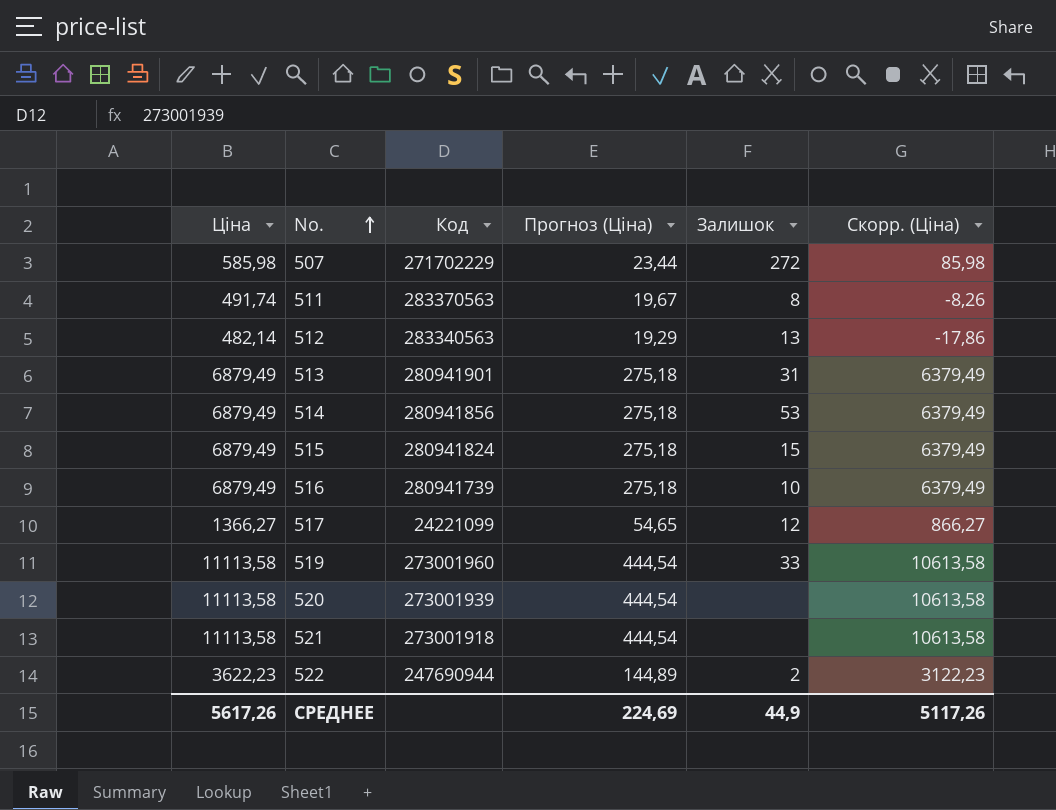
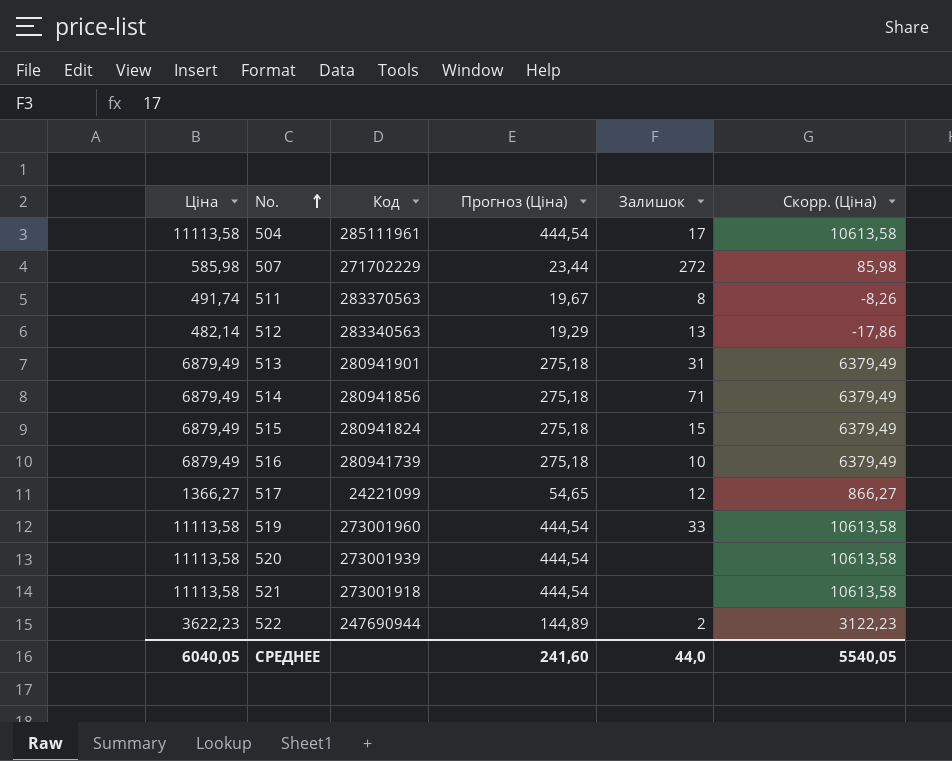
row 504: none -> 11113,58 | 285111961 | 444,54 | 17 | 10613,58
514 | Залишок: 53 -> 71
СРЕДНЕЕ | Ціна: 5617,26 -> 6040,05
СРЕДНЕЕ | Прогноз (Ціна): 224,69 -> 241,60
СРЕДНЕЕ | Залишок: 44,9 -> 44,0
СРЕДНЕЕ | Скорр. (Ціна): 5117,26 -> 5540,05

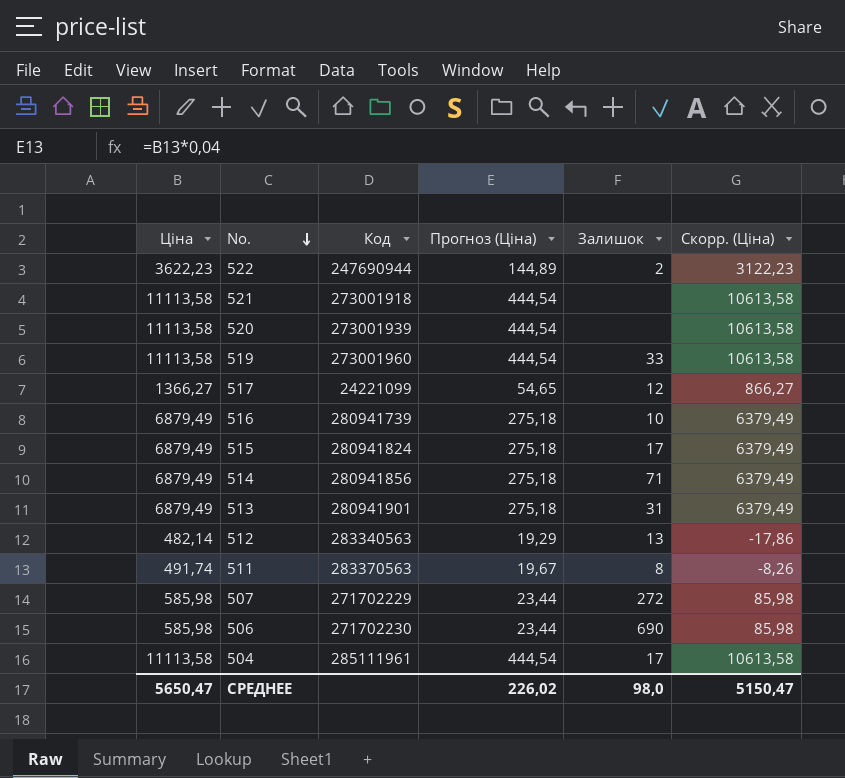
row order: No. ascending -> No. descending
515 | Залишок: 15 -> 17
row 506: none -> 585,98 | 271702230 | 23,44 | 690 | 85,98
СРЕДНЕЕ | Ціна: 6040,05 -> 5650,47
СРЕДНЕЕ | Прогноз (Ціна): 241,60 -> 226,02
СРЕДНЕЕ | Залишок: 44,0 -> 98,0
СРЕДНЕЕ | Скорр. (Ціна): 5540,05 -> 5150,47

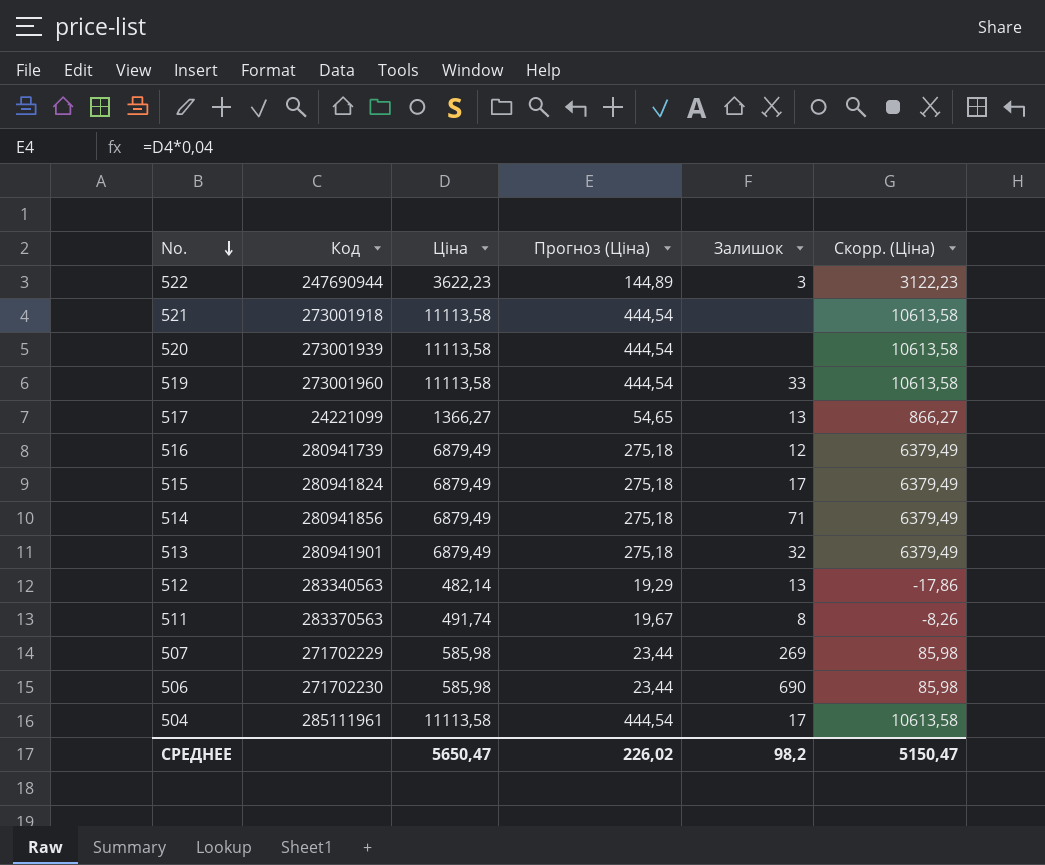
column Ціна | position: 1 -> 3
522 | Залишок: 2 -> 3
517 | Залишок: 12 -> 13
516 | Залишок: 10 -> 12
513 | Залишок: 31 -> 32
507 | Залишок: 272 -> 269
СРЕДНЕЕ | Залишок: 98,0 -> 98,2

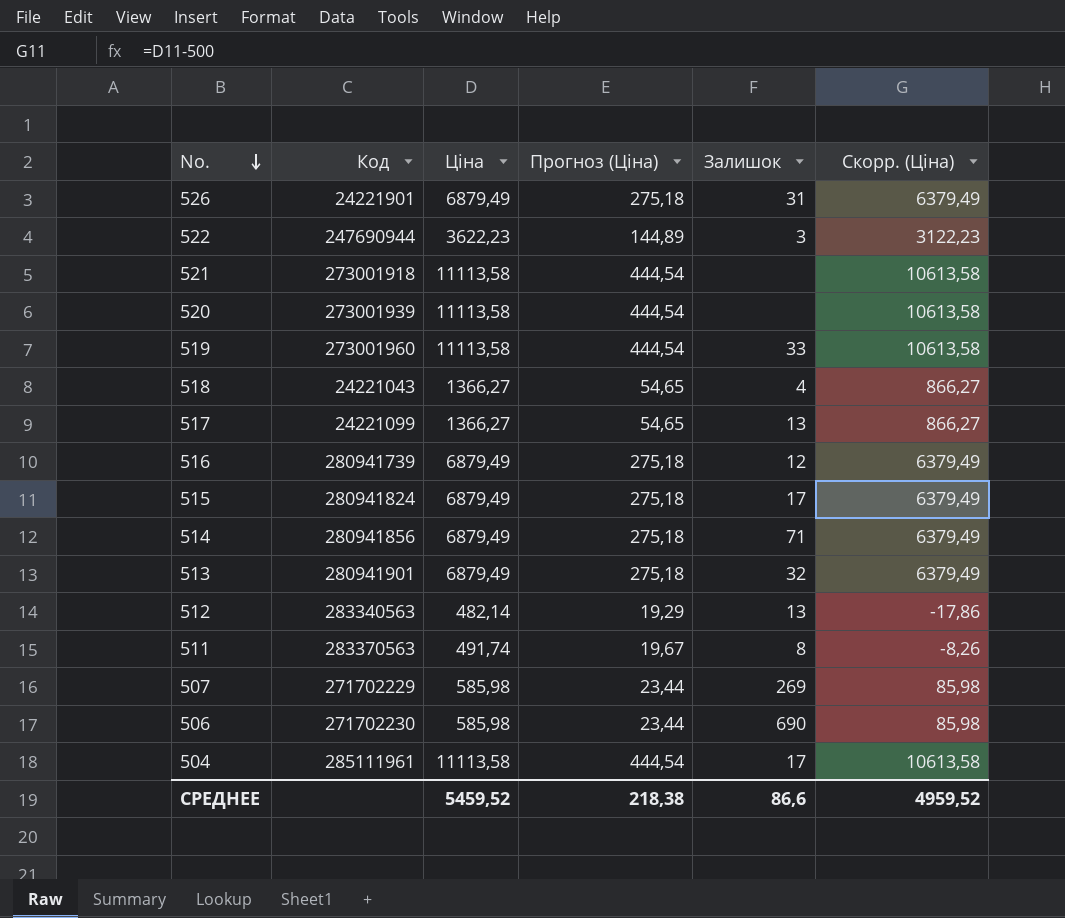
row 526: none -> 24221901 | 6879,49 | 275,18 | 31 | 6379,49
row 518: none -> 24221043 | 1366,27 | 54,65 | 4 | 866,27
СРЕДНЕЕ | Ціна: 5650,47 -> 5459,52
СРЕДНЕЕ | Прогноз (Ціна): 226,02 -> 218,38
СРЕДНЕЕ | Залишок: 98,2 -> 86,6
СРЕДНЕЕ | Скорр. (Ціна): 5150,47 -> 4959,52

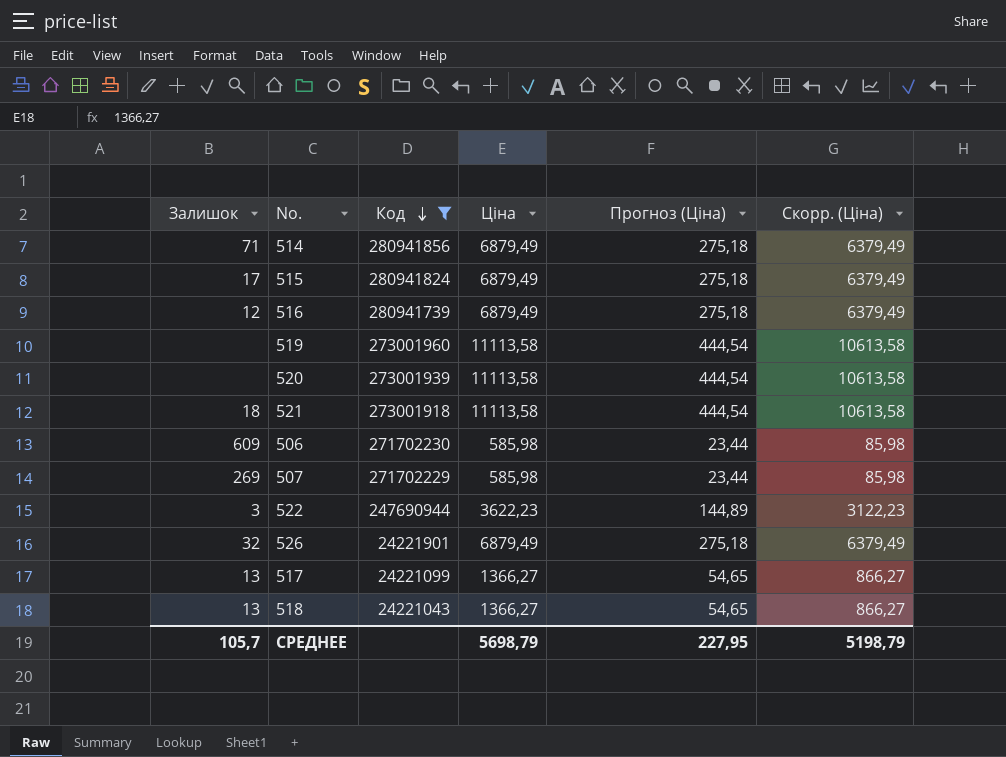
filter: none -> Код <= 280941856
row order: No. descending -> Код descending
column Залишок | position: 5 -> 1
519 | Залишок: 33 -> none
521 | Залишок: none -> 18
506 | Залишок: 690 -> 609
526 | Залишок: 31 -> 32
518 | Залишок: 4 -> 13
СРЕДНЕЕ | Залишок: 86,6 -> 105,7
СРЕДНЕЕ | Ціна: 5459,52 -> 5698,79
СРЕДНЕЕ | Прогноз (Ціна): 218,38 -> 227,95
СРЕДНЕЕ | Скорр. (Ціна): 4959,52 -> 5198,79

